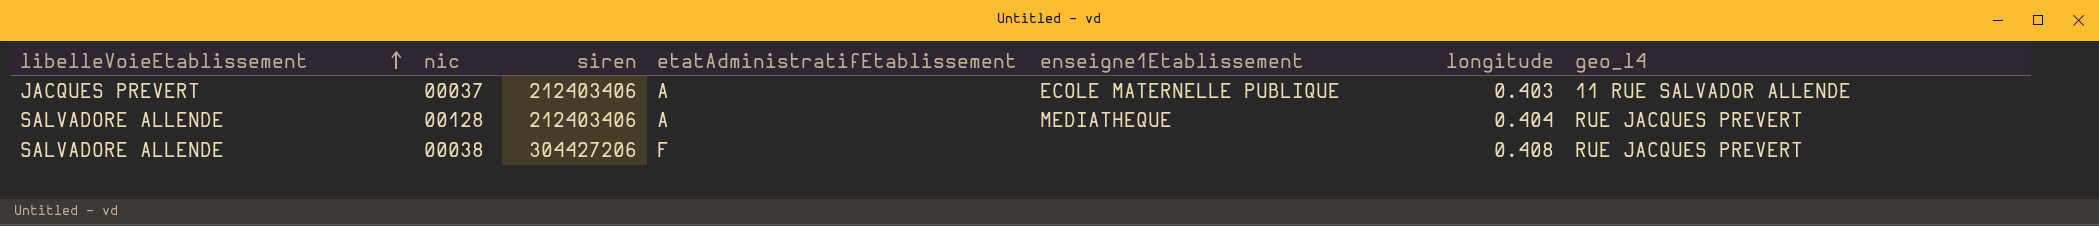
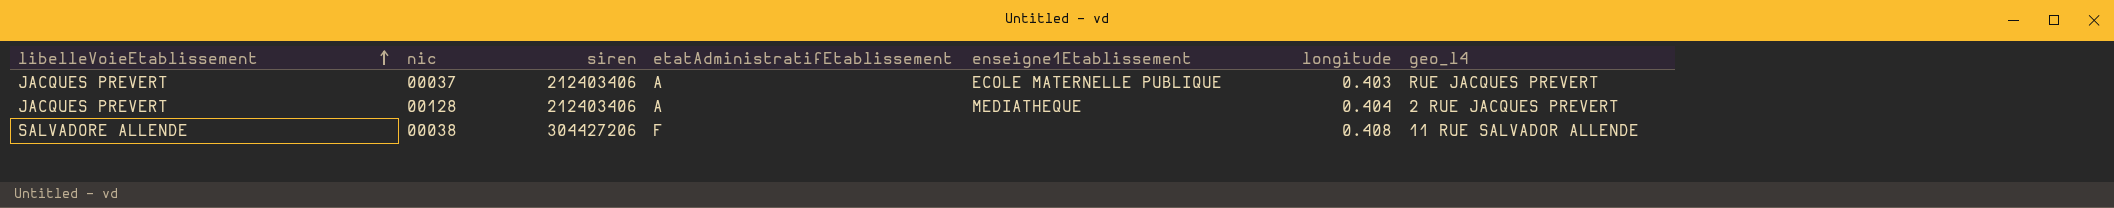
00037 | geo_l4: 11 RUE SALVADOR ALLENDE -> RUE JACQUES PREVERT
00128 | libelleVoieEtablissement: SALVADORE ALLENDE -> JACQUES PREVERT
00128 | geo_l4: RUE JACQUES PREVERT -> 2 RUE JACQUES PREVERT
00038 | geo_l4: RUE JACQUES PREVERT -> 11 RUE SALVADOR ALLENDE

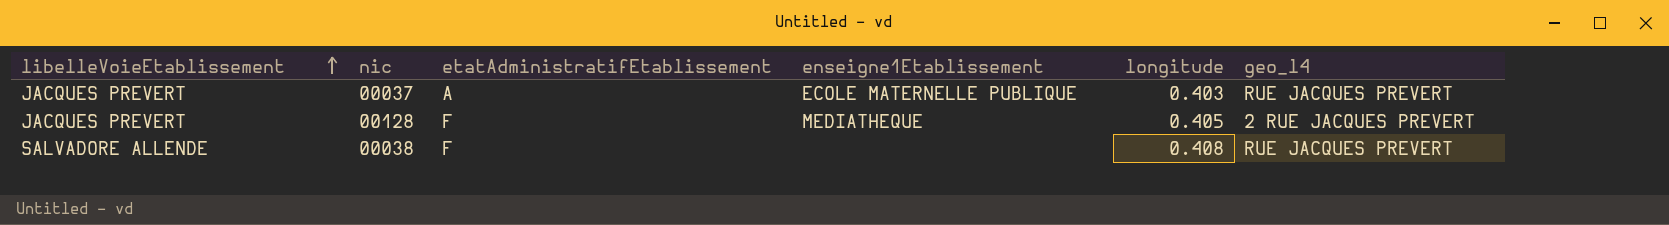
column siren | position: 3 -> none
00128 | etatAdministratifEtablissement: A -> F
00128 | longitude: 0.404 -> 0.405
00038 | geo_l4: 11 RUE SALVADOR ALLENDE -> RUE JACQUES PREVERT

